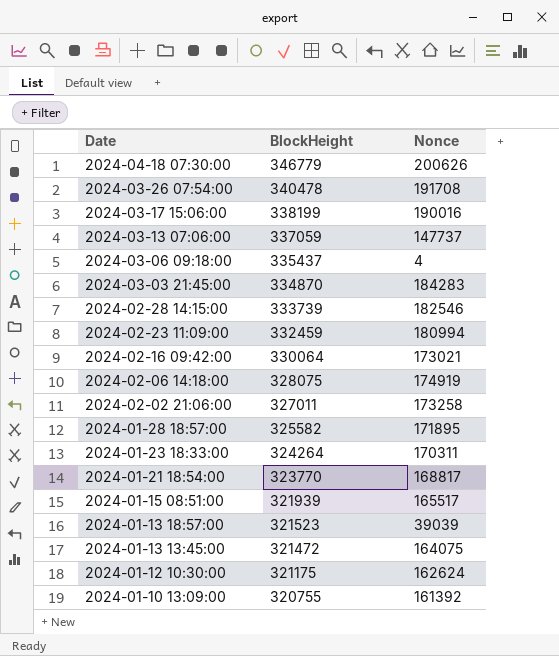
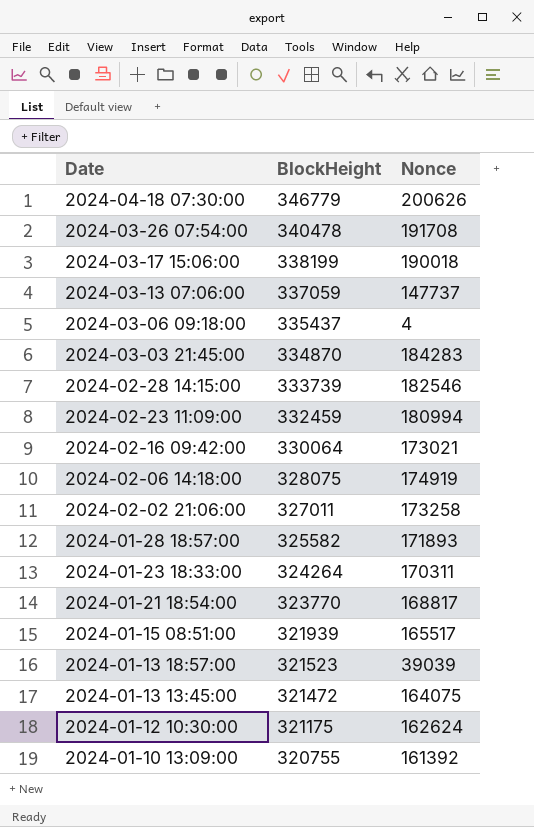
2024-03-17 15:06:00 | Nonce: 190016 -> 190018
2024-01-28 18:57:00 | Nonce: 171895 -> 171893

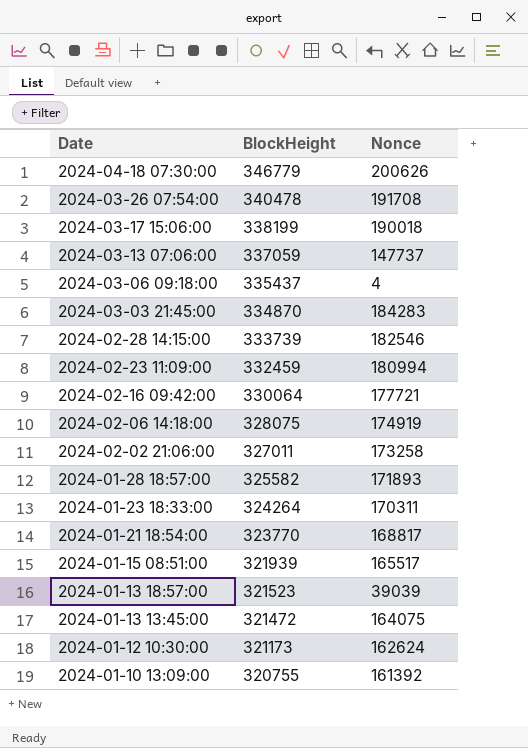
2024-02-16 09:42:00 | Nonce: 173021 -> 177721
2024-01-12 10:30:00 | BlockHeight: 321175 -> 321173

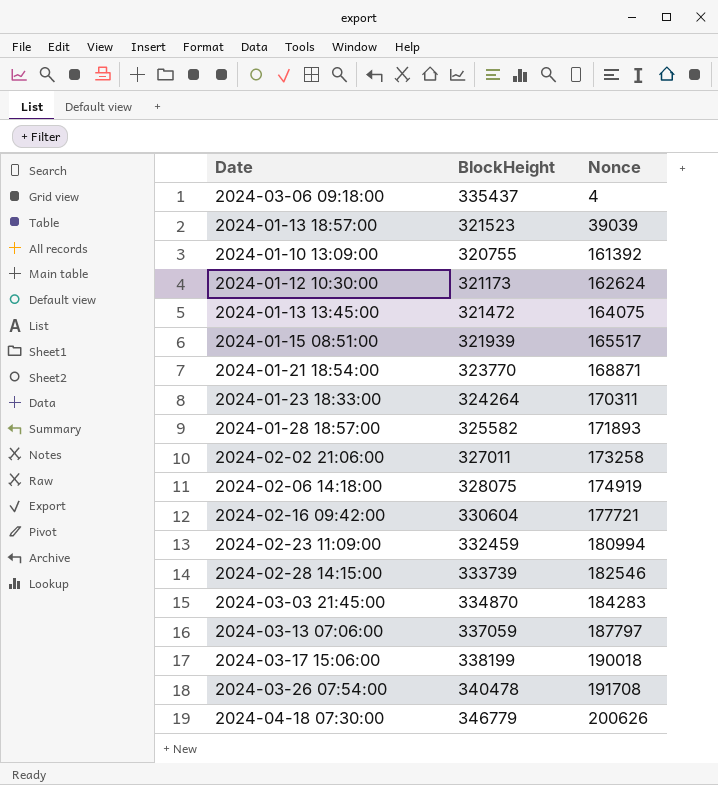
row order: Date descending -> Nonce ascending
2024-01-21 18:54:00 | Nonce: 168817 -> 168871
2024-02-16 09:42:00 | BlockHeight: 330064 -> 330604
2024-03-13 07:06:00 | Nonce: 147737 -> 187797

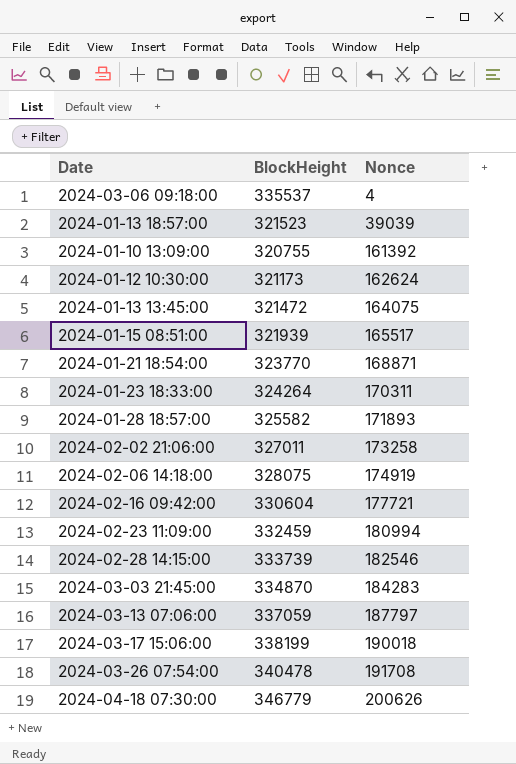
2024-03-06 09:18:00 | BlockHeight: 335437 -> 335537

